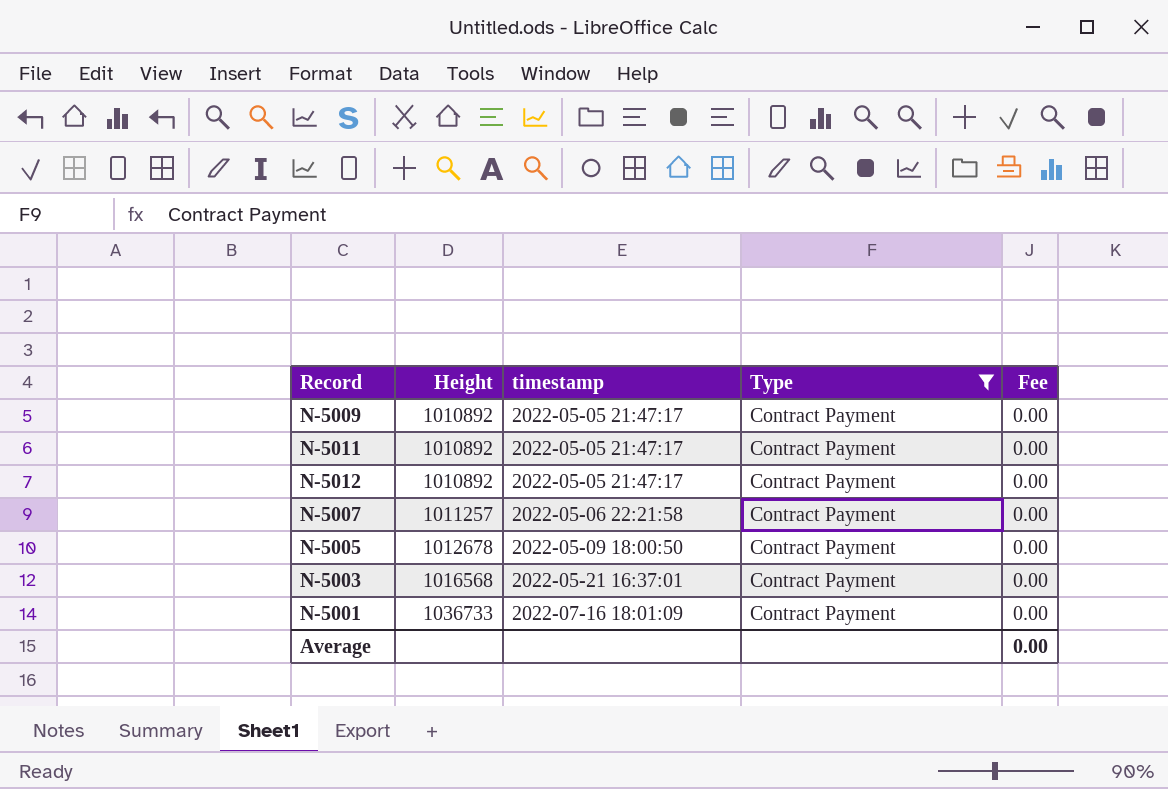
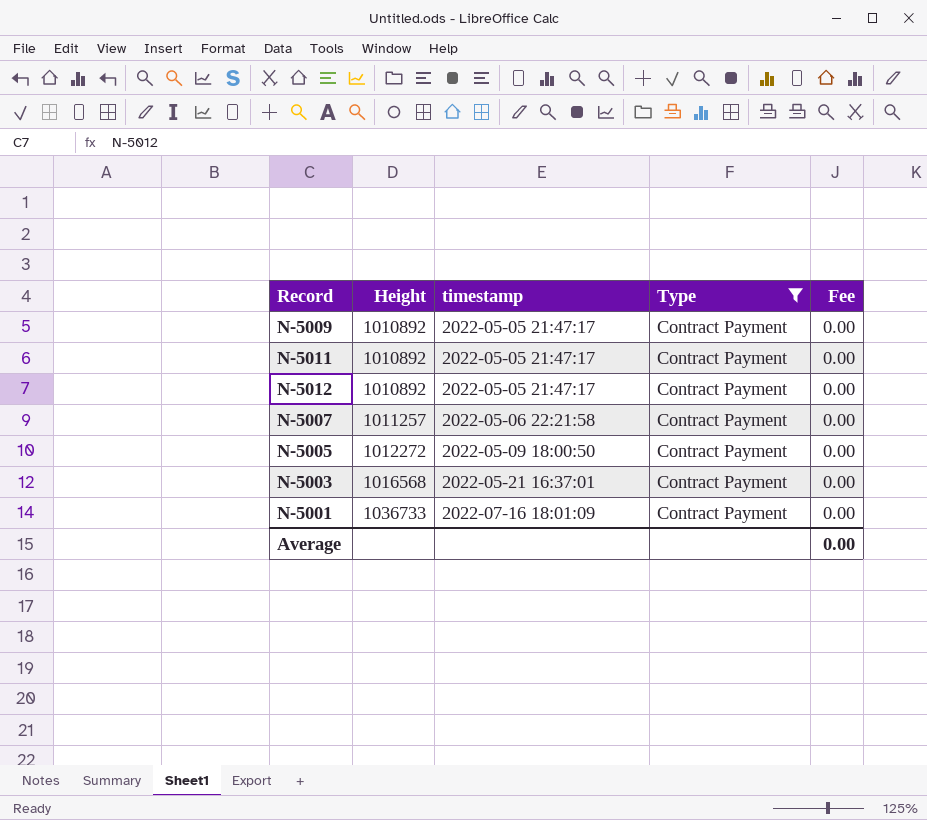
N-5005 | Height: 1012678 -> 1012272

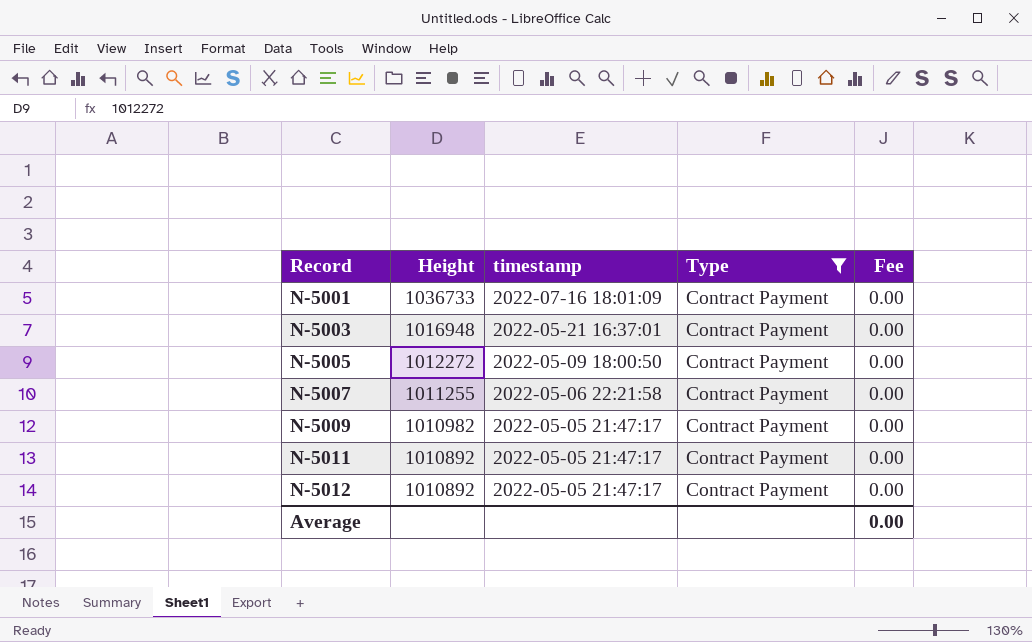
row order: Height ascending -> Record ascending
N-5003 | Height: 1016568 -> 1016948
N-5007 | Height: 1011257 -> 1011255
N-5009 | Height: 1010892 -> 1010982

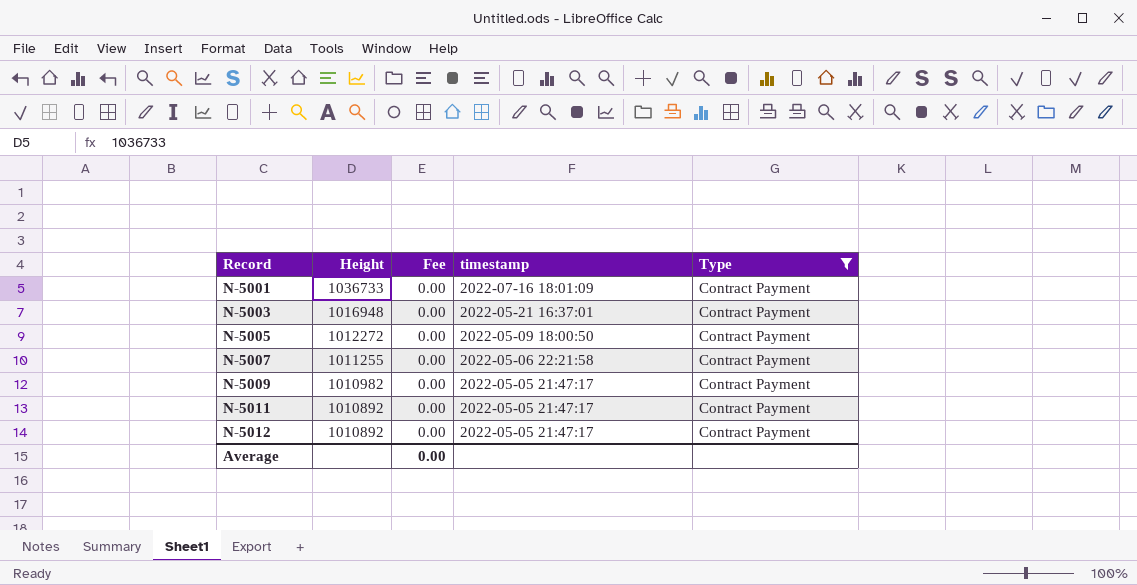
column Fee | position: 5 -> 3

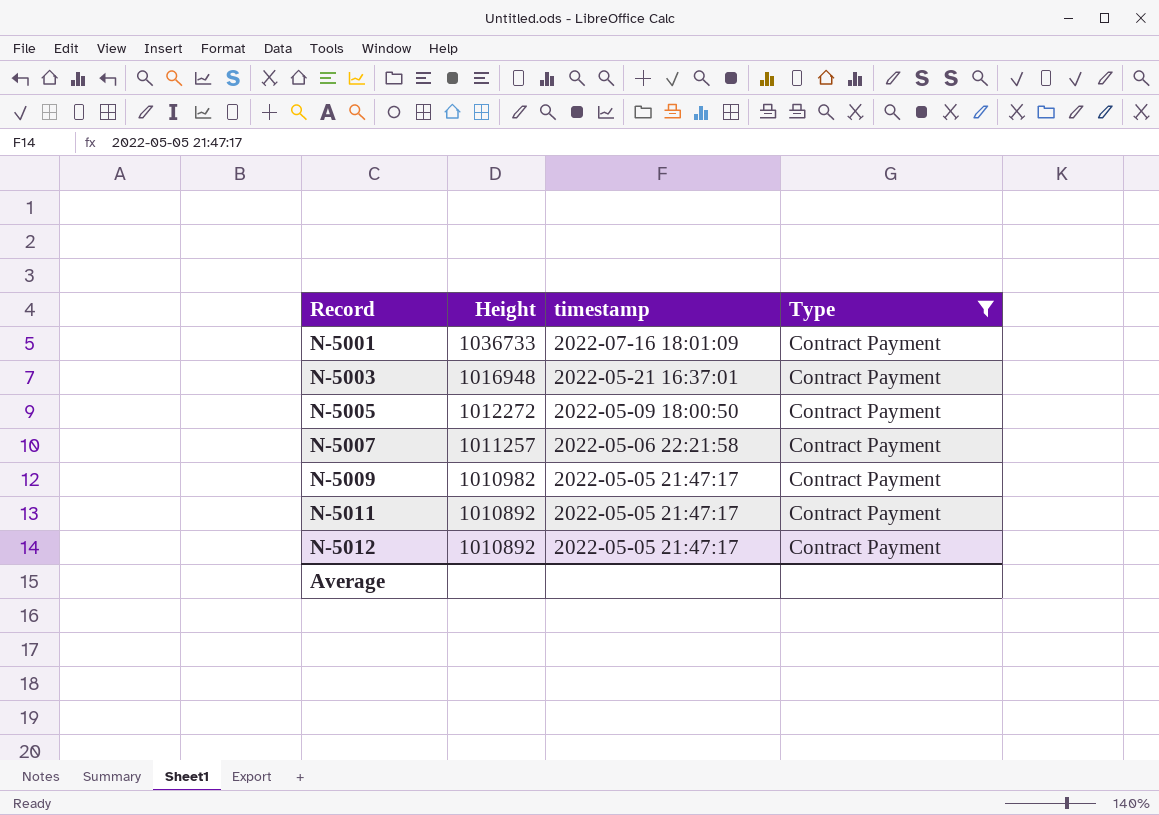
column Fee | position: 3 -> none
N-5007 | Height: 1011255 -> 1011257

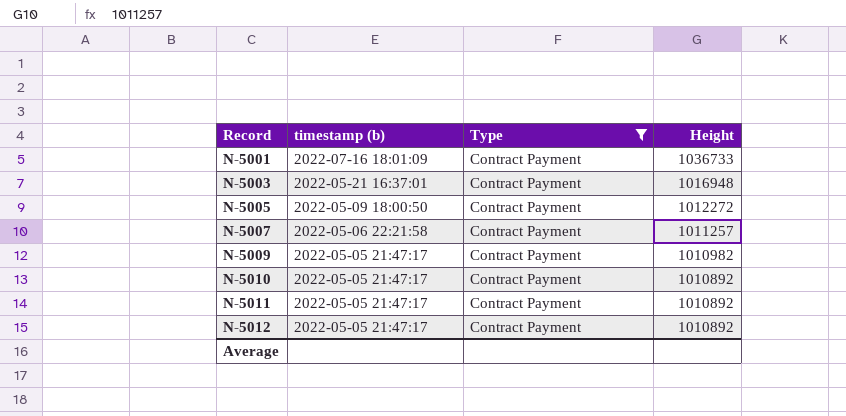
column name: timestamp -> timestamp (b)
column Height | position: 2 -> 4
row N-5010: none -> 2022-05-05 21:47:17 | Contract Payment | 1010892

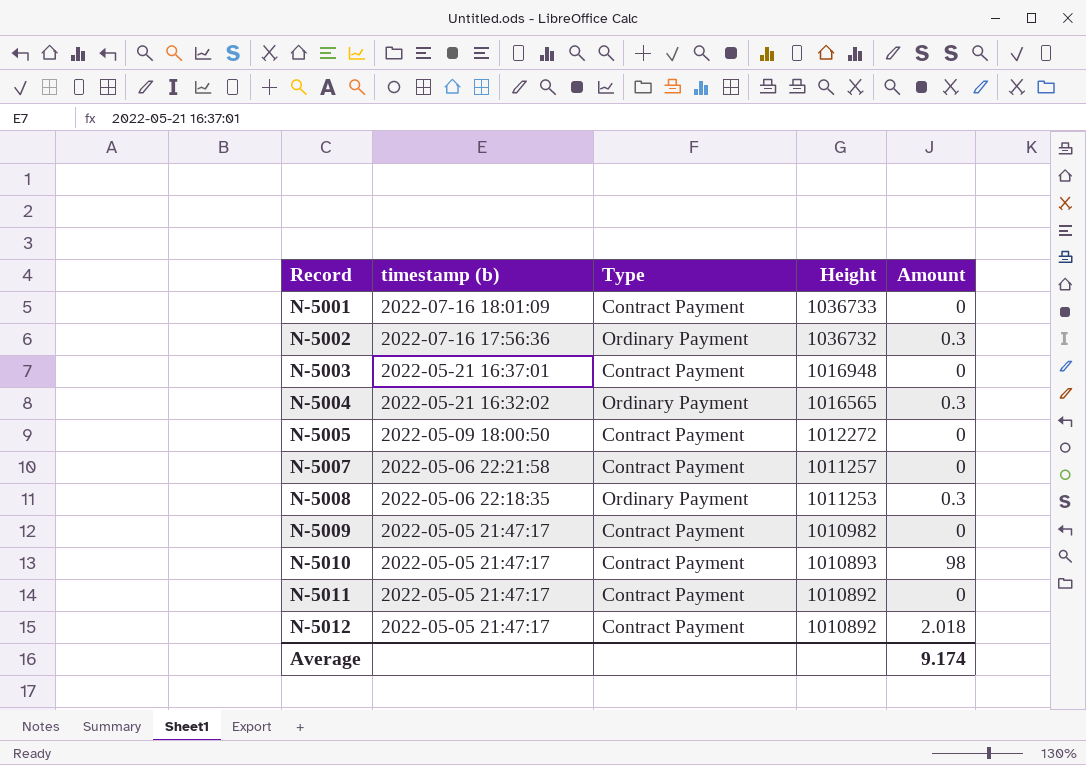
filter: Type = Contract Payment -> none
column Amount | position: none -> 5
N-5010 | Height: 1010892 -> 1010893

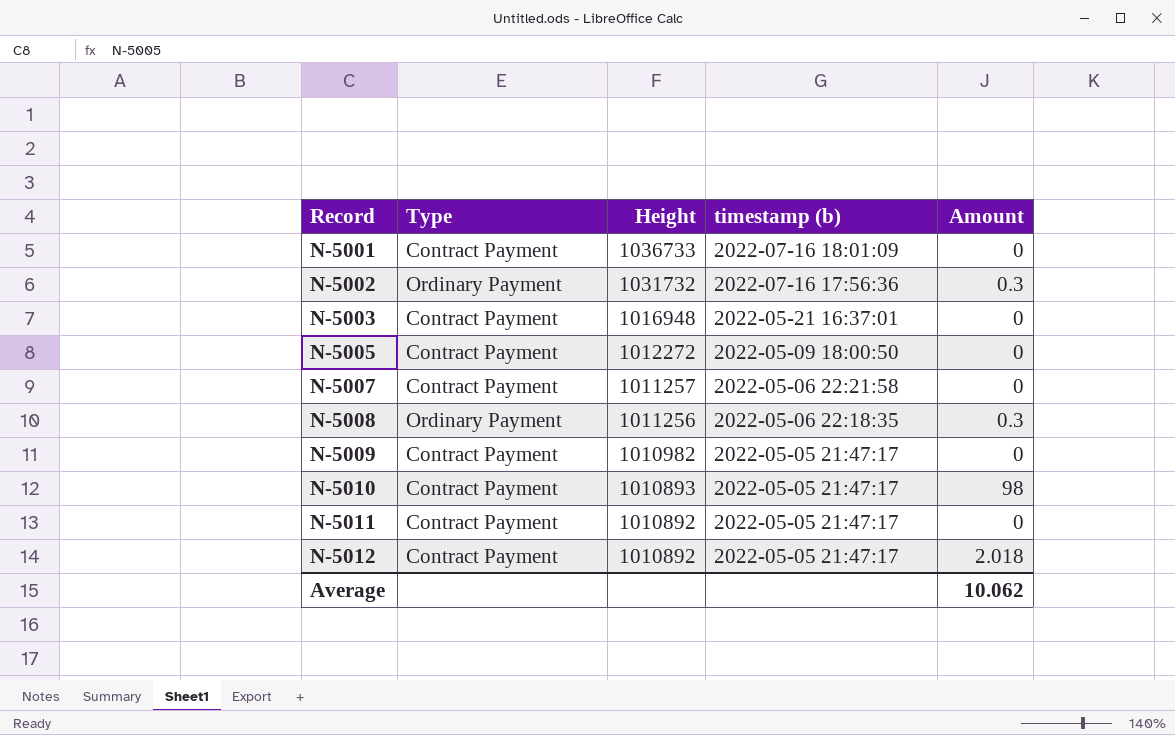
column timestamp (b) | position: 2 -> 4
row N-5004: 2022-05-21 16:32:02 | Ordinary Payment | 1016565 | 0.3 -> none
N-5002 | Height: 1036732 -> 1031732
N-5008 | Height: 1011253 -> 1011256
Average | Amount: 9.174 -> 10.062

